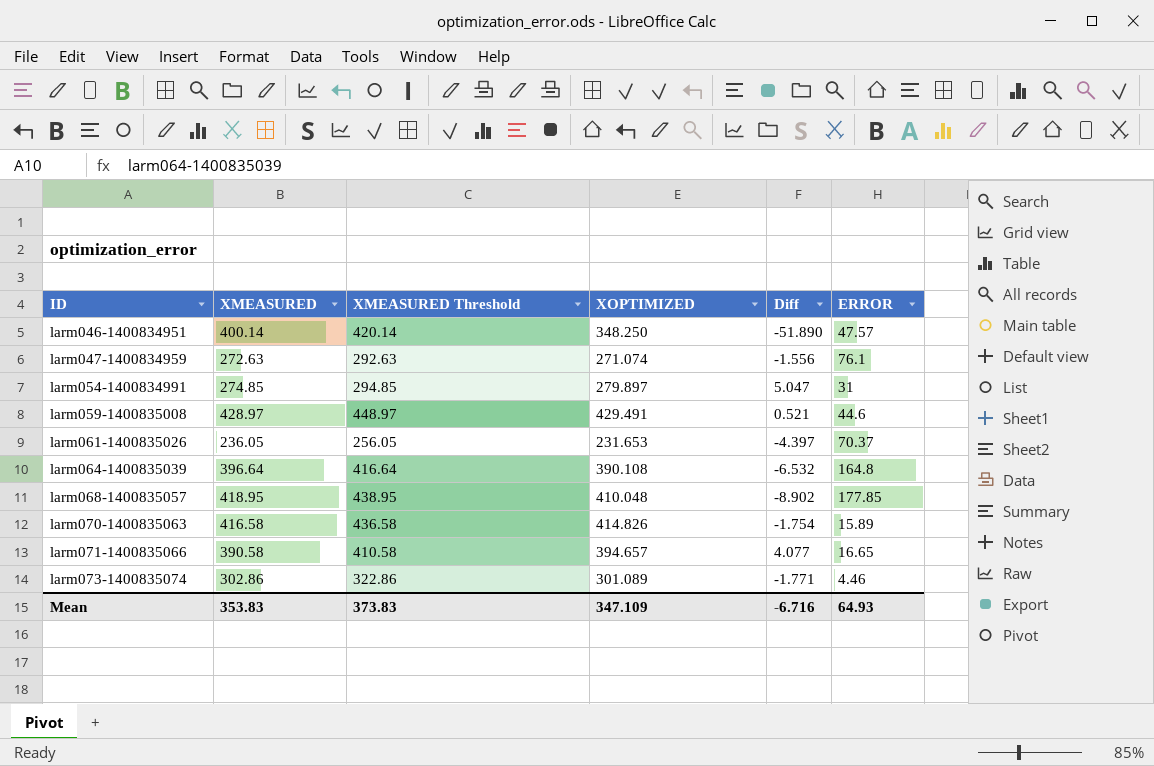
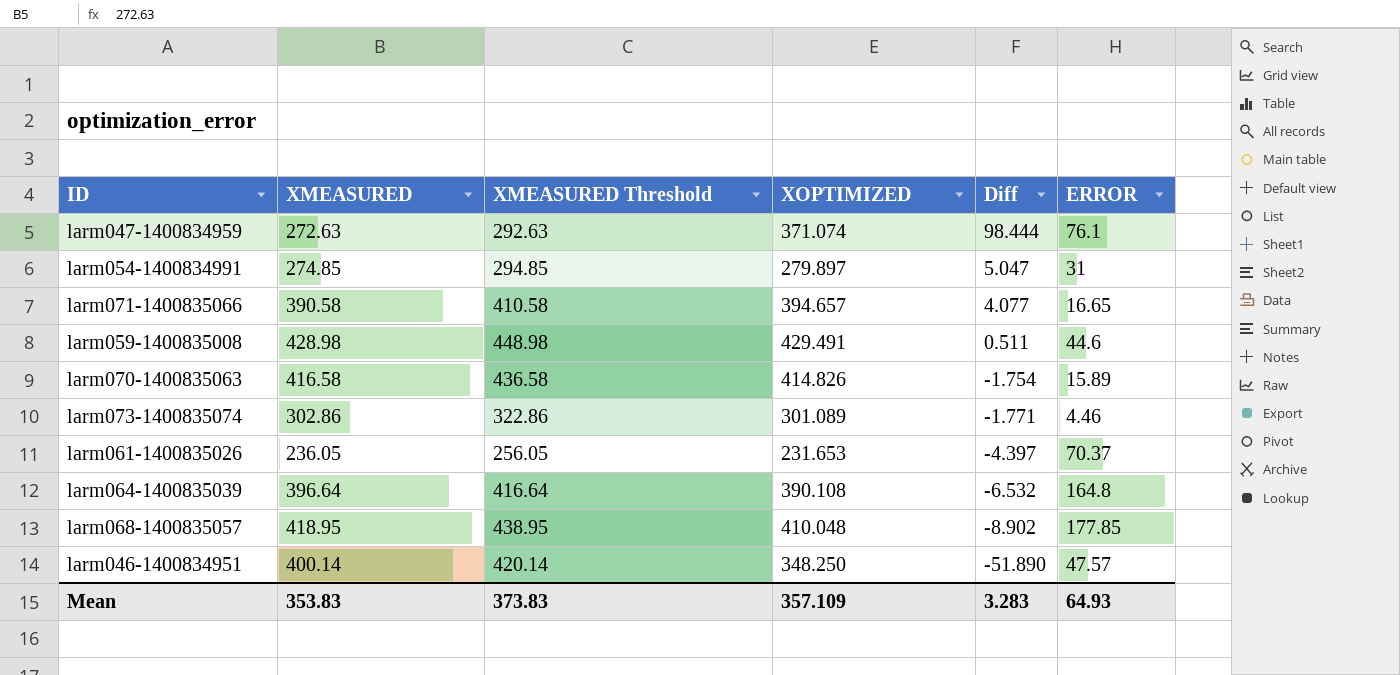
row order: ID ascending -> Diff descending
larm047-1400834959 | XOPTIMIZED: 271.074 -> 371.074
larm047-1400834959 | Diff: -1.556 -> 98.444
larm059-1400835008 | XMEASURED: 428.97 -> 428.98
larm059-1400835008 | XMEASURED Threshold: 448.97 -> 448.98
larm059-1400835008 | Diff: 0.521 -> 0.511
Mean | XOPTIMIZED: 347.109 -> 357.109
Mean | Diff: -6.716 -> 3.283

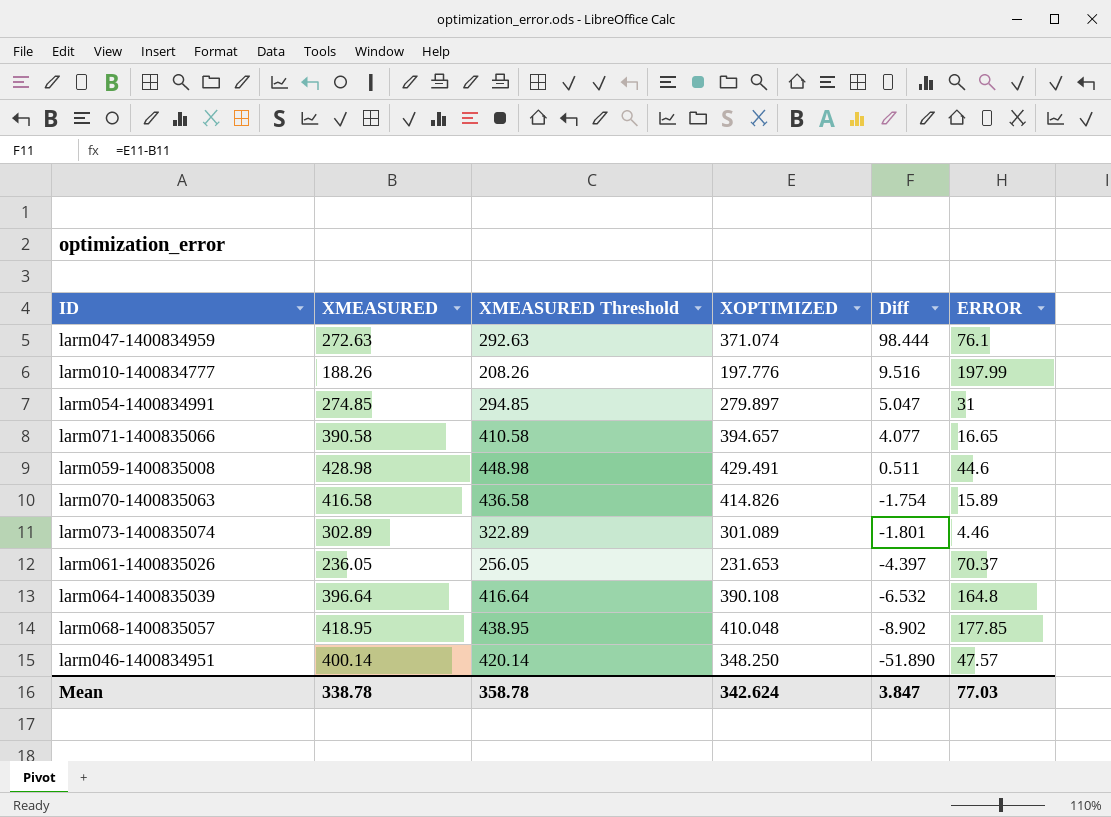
row larm010-1400834777: none -> 188.26 | 208.26 | 197.776 | 9.516 | 197.99
larm073-1400835074 | XMEASURED: 302.86 -> 302.89
larm073-1400835074 | XMEASURED Threshold: 322.86 -> 322.89
larm073-1400835074 | Diff: -1.771 -> -1.801
Mean | XMEASURED: 353.83 -> 338.78
Mean | XMEASURED Threshold: 373.83 -> 358.78
Mean | XOPTIMIZED: 357.109 -> 342.624
Mean | Diff: 3.283 -> 3.847
Mean | ERROR: 64.93 -> 77.03

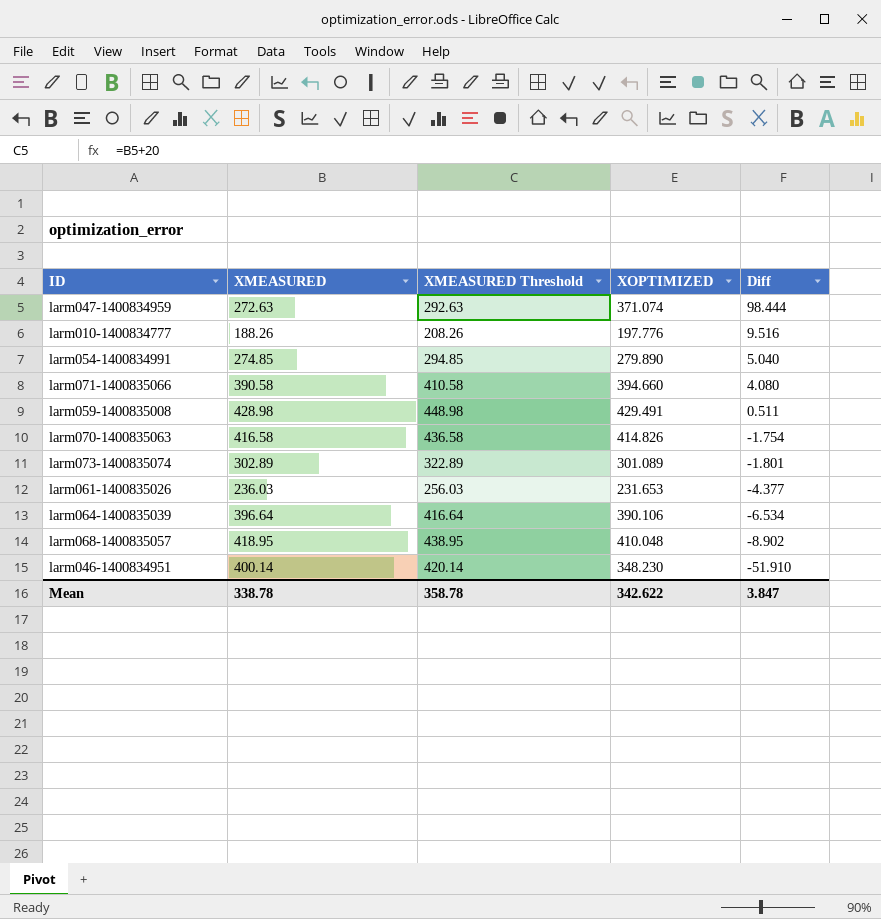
column ERROR | position: 6 -> none
larm054-1400834991 | XOPTIMIZED: 279.897 -> 279.890
larm054-1400834991 | Diff: 5.047 -> 5.040
larm071-1400835066 | XOPTIMIZED: 394.657 -> 394.660
larm071-1400835066 | Diff: 4.077 -> 4.080
larm061-1400835026 | XMEASURED: 236.05 -> 236.03
larm061-1400835026 | XMEASURED Threshold: 256.05 -> 256.03
larm061-1400835026 | Diff: -4.397 -> -4.377
larm064-1400835039 | XOPTIMIZED: 390.108 -> 390.106
larm064-1400835039 | Diff: -6.532 -> -6.534
larm046-1400834951 | XOPTIMIZED: 348.250 -> 348.230
larm046-1400834951 | Diff: -51.890 -> -51.910
Mean | XOPTIMIZED: 342.624 -> 342.622

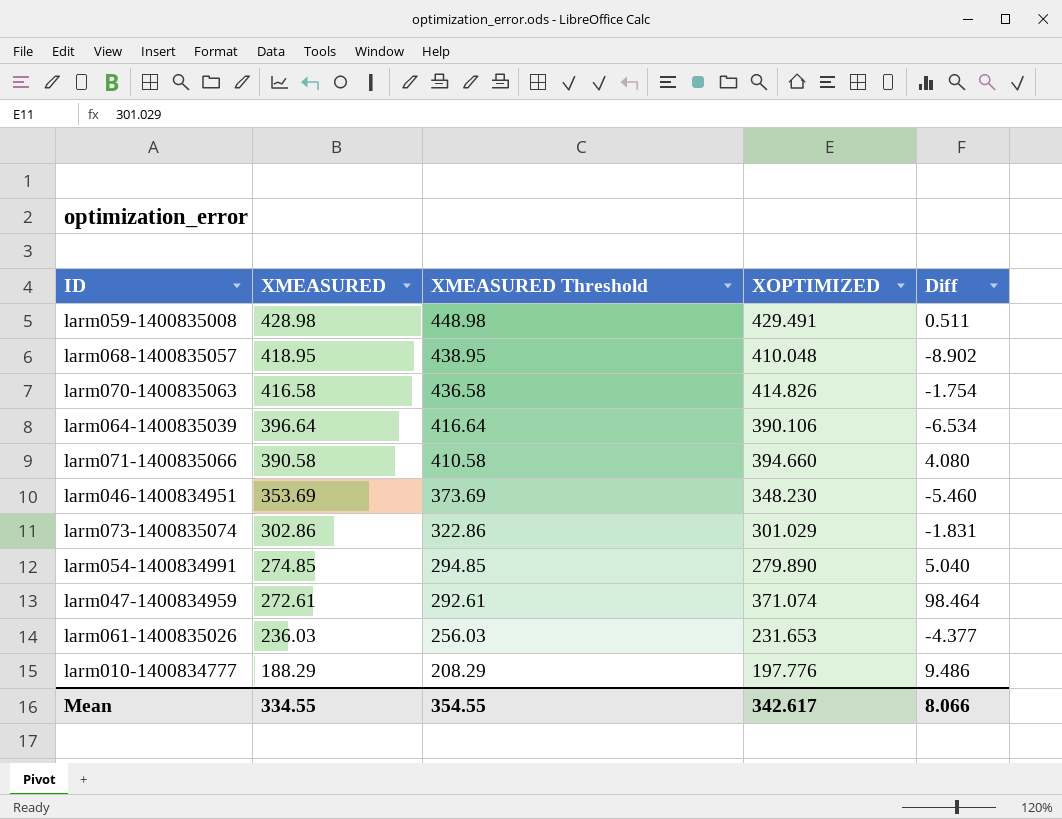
row order: Diff descending -> XMEASURED descending
larm046-1400834951 | XMEASURED: 400.14 -> 353.69
larm046-1400834951 | XMEASURED Threshold: 420.14 -> 373.69
larm046-1400834951 | Diff: -51.910 -> -5.460
larm073-1400835074 | XMEASURED: 302.89 -> 302.86
larm073-1400835074 | XMEASURED Threshold: 322.89 -> 322.86
larm073-1400835074 | XOPTIMIZED: 301.089 -> 301.029
larm073-1400835074 | Diff: -1.801 -> -1.831
larm047-1400834959 | XMEASURED: 272.63 -> 272.61
larm047-1400834959 | XMEASURED Threshold: 292.63 -> 292.61
larm047-1400834959 | Diff: 98.444 -> 98.464
larm010-1400834777 | XMEASURED: 188.26 -> 188.29
larm010-1400834777 | XMEASURED Threshold: 208.26 -> 208.29
larm010-1400834777 | Diff: 9.516 -> 9.486
Mean | XMEASURED: 338.78 -> 334.55
Mean | XMEASURED Threshold: 358.78 -> 354.55
Mean | XOPTIMIZED: 342.622 -> 342.617
Mean | Diff: 3.847 -> 8.066

